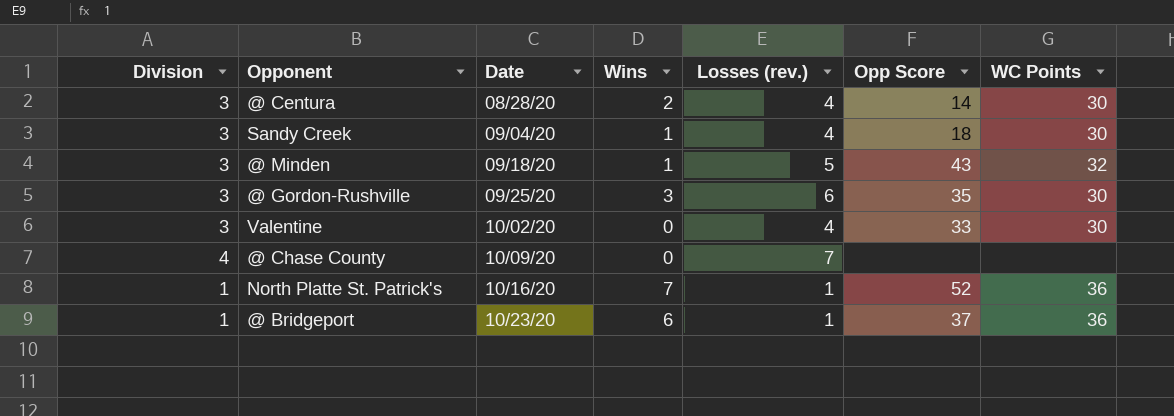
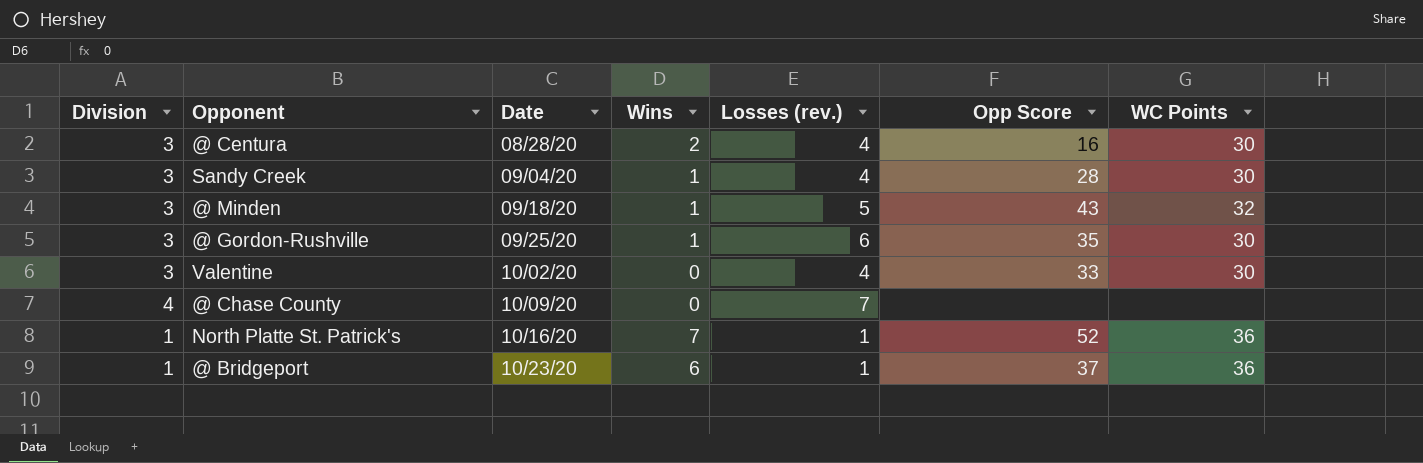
@ Centura | Opp Score: 14 -> 16
Sandy Creek | Opp Score: 18 -> 28
@ Gordon-Rushville | Wins: 3 -> 1

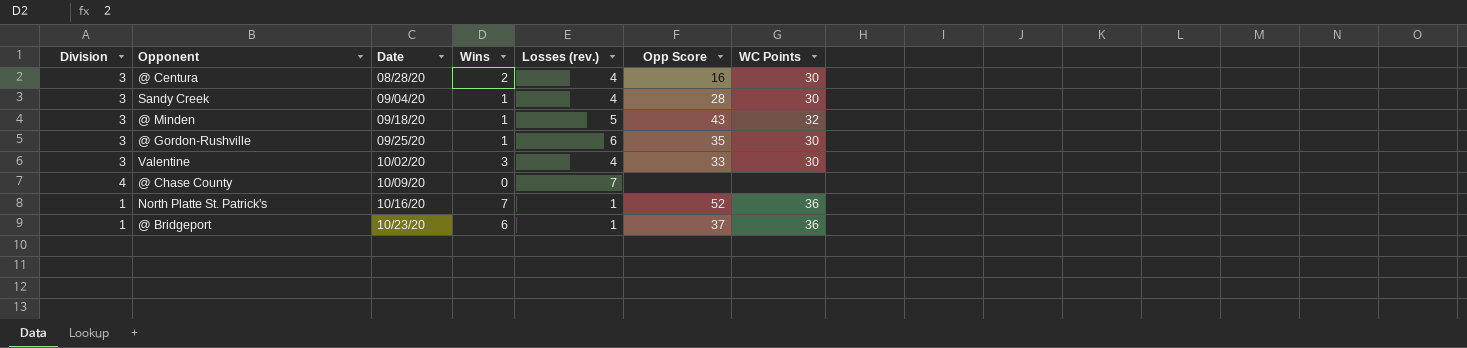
Valentine | Wins: 0 -> 3

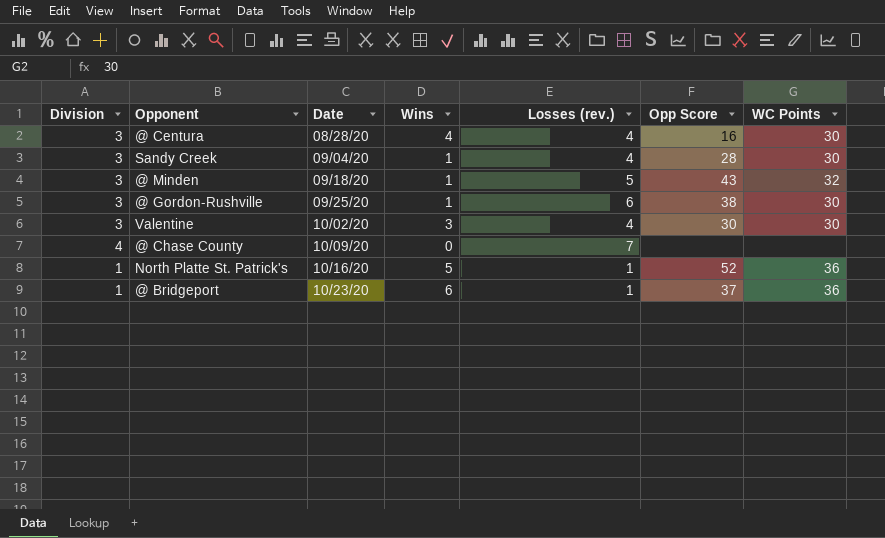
@ Centura | Wins: 2 -> 4
@ Gordon-Rushville | Opp Score: 35 -> 38
Valentine | Opp Score: 33 -> 30
North Platte St. Patrick's | Wins: 7 -> 5

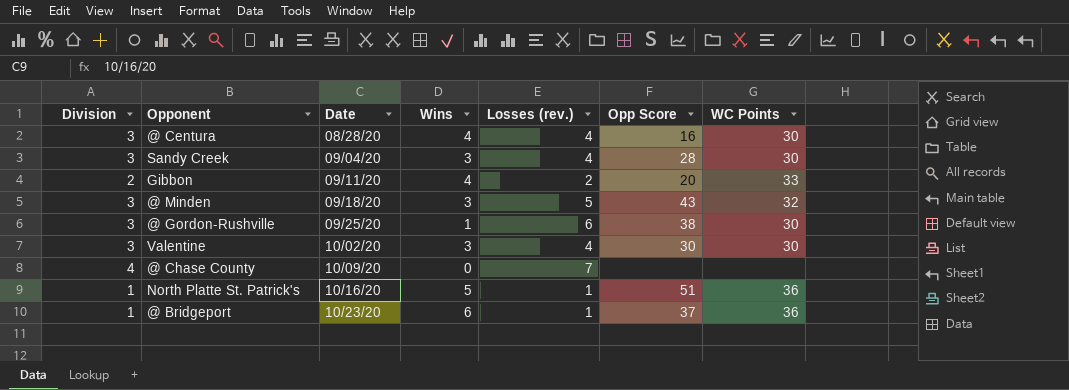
Sandy Creek | Wins: 1 -> 3
row Gibbon: none -> 2 | 09/11/20 | 4 | 2 | 20 | 33
@ Minden | Wins: 1 -> 3
North Platte St. Patrick's | Opp Score: 52 -> 51

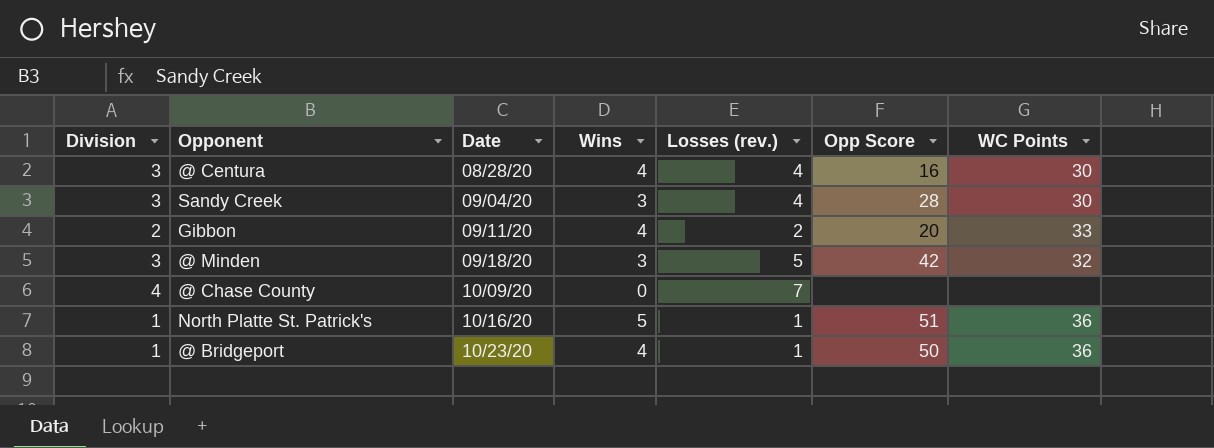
row @ Gordon-Rushville: 3 | 09/25/20 | 1 | 6 | 38 | 30 -> none
row Valentine: 3 | 10/02/20 | 3 | 4 | 30 | 30 -> none
@ Minden | Opp Score: 43 -> 42
@ Bridgeport | Wins: 6 -> 4
@ Bridgeport | Opp Score: 37 -> 50

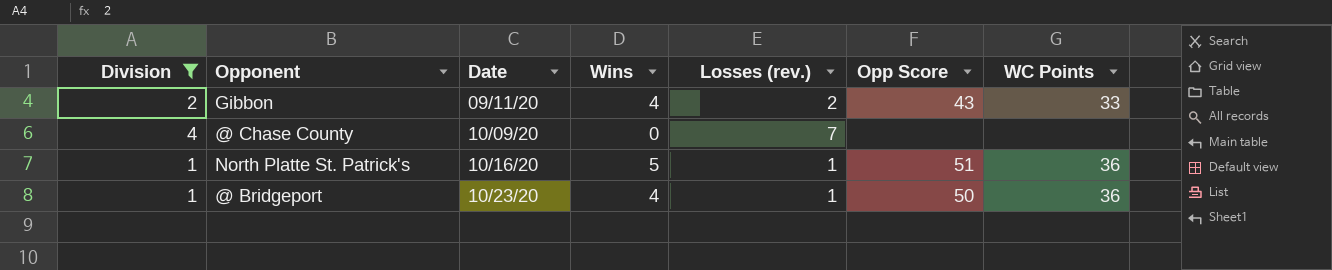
filter: none -> Division != 3
Gibbon | Opp Score: 20 -> 43

